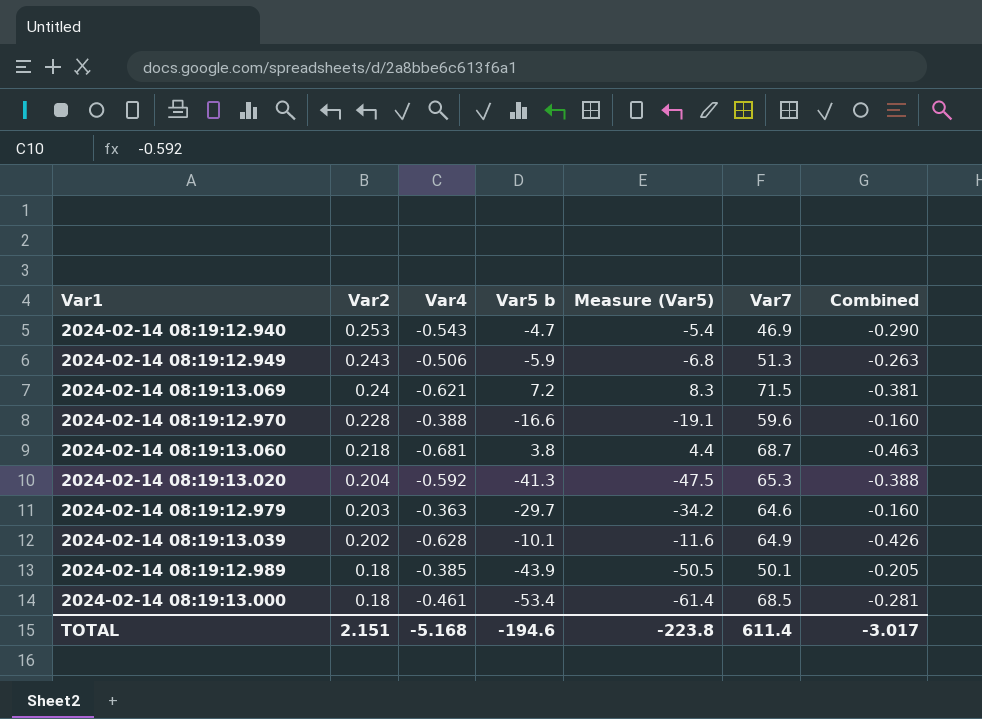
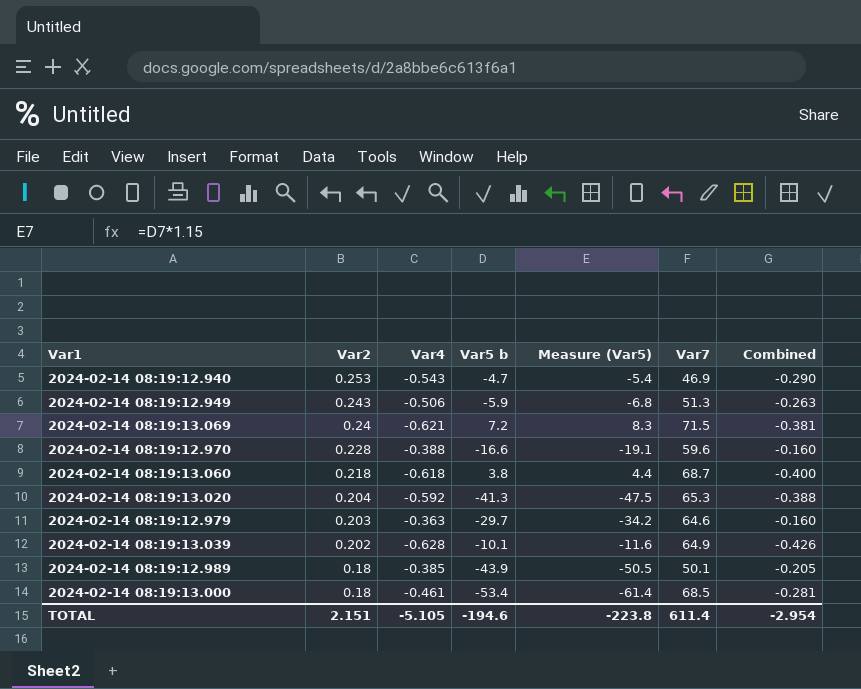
2024-02-14 08:19:13.060 | Var4: -0.681 -> -0.618
2024-02-14 08:19:13.060 | Combined: -0.463 -> -0.400
TOTAL | Var4: -5.168 -> -5.105
TOTAL | Combined: -3.017 -> -2.954

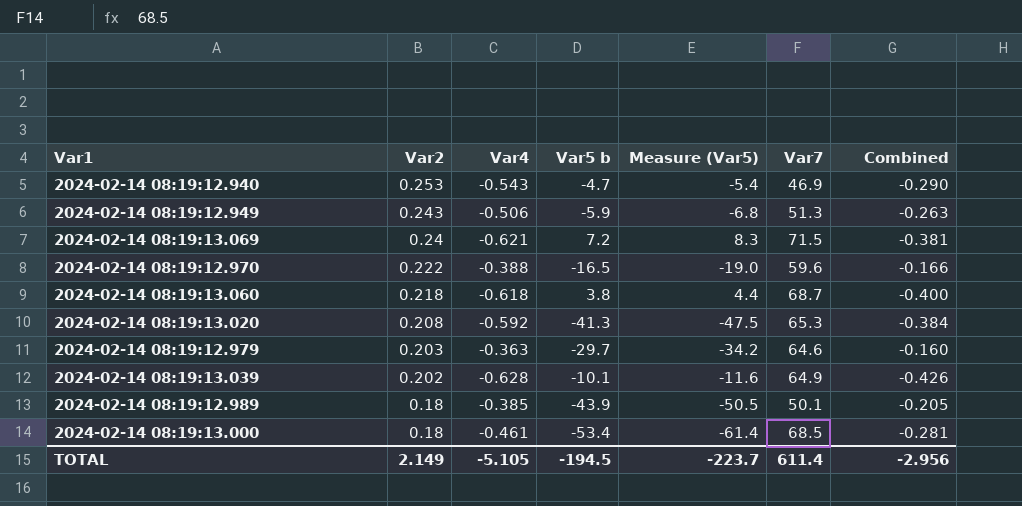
2024-02-14 08:19:12.970 | Var2: 0.228 -> 0.222
2024-02-14 08:19:12.970 | Var5 b: -16.6 -> -16.5
2024-02-14 08:19:12.970 | Measure (Var5): -19.1 -> -19.0
2024-02-14 08:19:12.970 | Combined: -0.160 -> -0.166
2024-02-14 08:19:13.020 | Var2: 0.204 -> 0.208
2024-02-14 08:19:13.020 | Combined: -0.388 -> -0.384
TOTAL | Var2: 2.151 -> 2.149
TOTAL | Var5 b: -194.6 -> -194.5
TOTAL | Measure (Var5): -223.8 -> -223.7
TOTAL | Combined: -2.954 -> -2.956

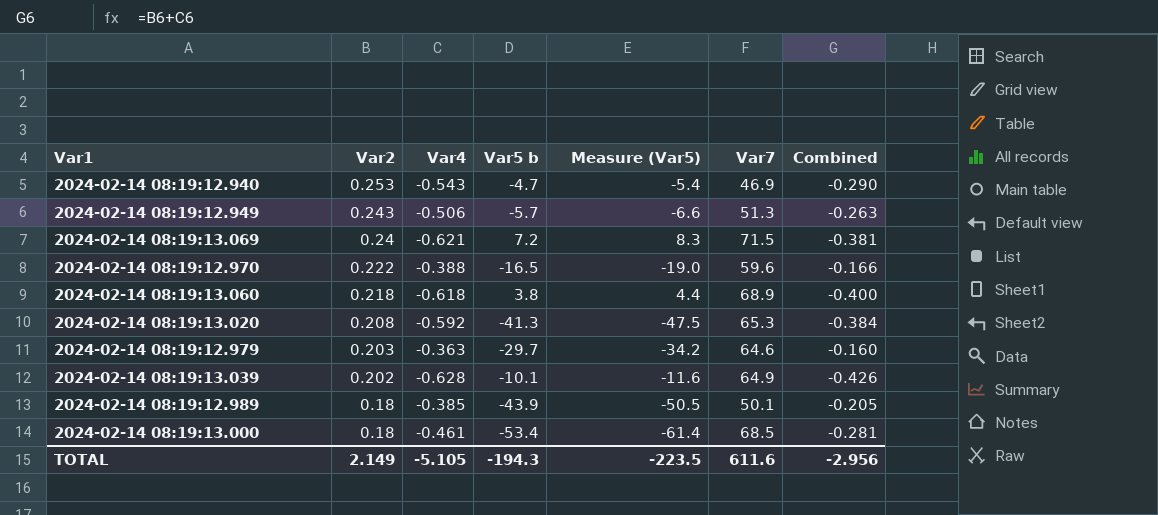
2024-02-14 08:19:12.949 | Var5 b: -5.9 -> -5.7
2024-02-14 08:19:12.949 | Measure (Var5): -6.8 -> -6.6
2024-02-14 08:19:13.060 | Var7: 68.7 -> 68.9
TOTAL | Var5 b: -194.5 -> -194.3
TOTAL | Measure (Var5): -223.7 -> -223.5
TOTAL | Var7: 611.4 -> 611.6

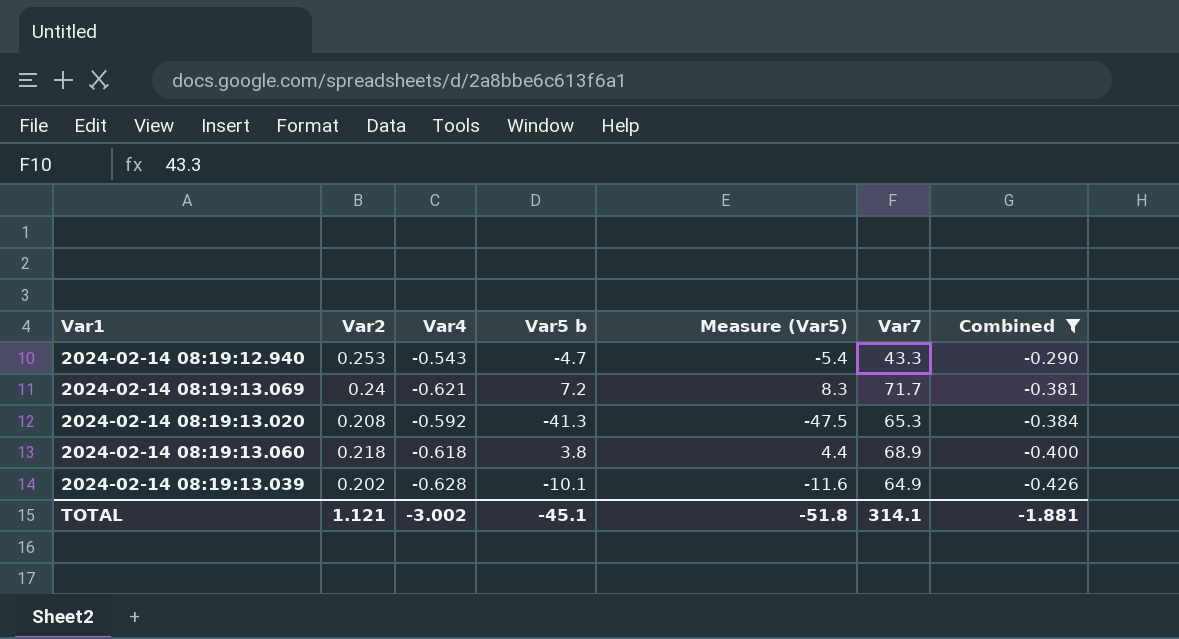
filter: none -> Combined <= -0.290
row order: Var2 descending -> Combined descending
2024-02-14 08:19:12.940 | Var7: 46.9 -> 43.3
2024-02-14 08:19:13.069 | Var7: 71.5 -> 71.7
TOTAL | Var2: 2.149 -> 1.121
TOTAL | Var4: -5.105 -> -3.002
TOTAL | Var5 b: -194.3 -> -45.1
TOTAL | Measure (Var5): -223.5 -> -51.8
TOTAL | Var7: 611.6 -> 314.1
TOTAL | Combined: -2.956 -> -1.881

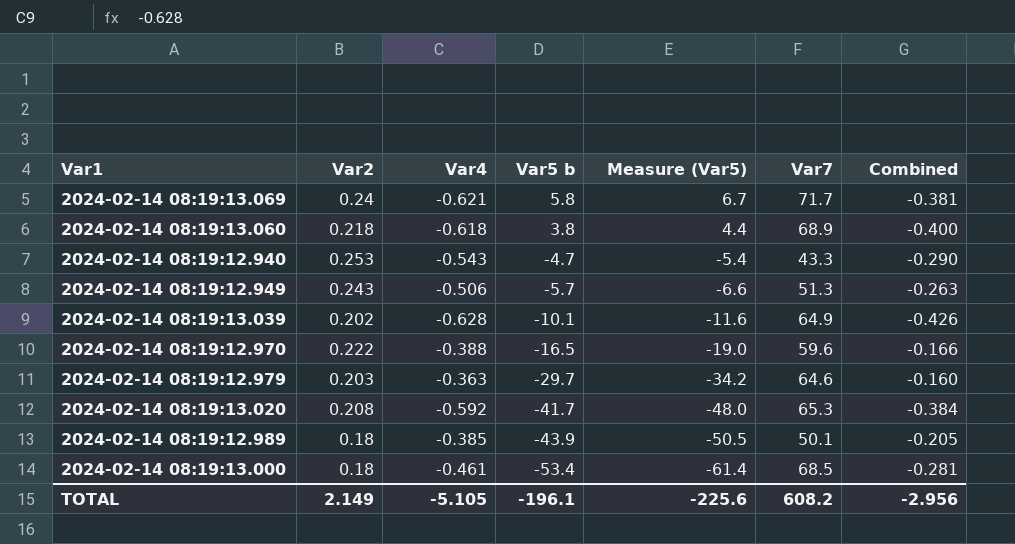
filter: Combined <= -0.290 -> none
row order: Combined descending -> Var5 b descending
2024-02-14 08:19:13.069 | Var5 b: 7.2 -> 5.8
2024-02-14 08:19:13.069 | Measure (Var5): 8.3 -> 6.7
2024-02-14 08:19:13.020 | Var5 b: -41.3 -> -41.7
2024-02-14 08:19:13.020 | Measure (Var5): -47.5 -> -48.0
TOTAL | Var2: 1.121 -> 2.149
TOTAL | Var4: -3.002 -> -5.105
TOTAL | Var5 b: -45.1 -> -196.1
TOTAL | Measure (Var5): -51.8 -> -225.6
TOTAL | Var7: 314.1 -> 608.2
TOTAL | Combined: -1.881 -> -2.956

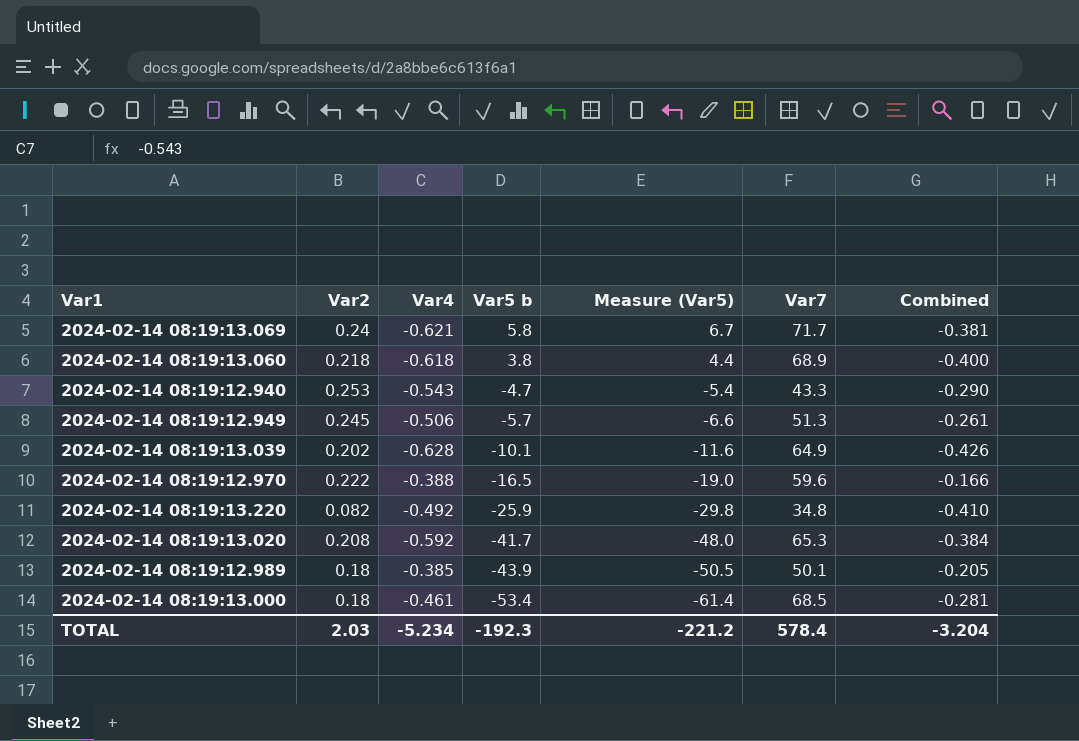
row 2024-02-14 08:19:12.979: 0.203 | -0.363 | -29.7 | -34.2 | 64.6 | -0.160 -> none
2024-02-14 08:19:12.949 | Var2: 0.243 -> 0.245
2024-02-14 08:19:12.949 | Combined: -0.263 -> -0.261
row 2024-02-14 08:19:13.220: none -> 0.082 | -0.492 | -25.9 | -29.8 | 34.8 | -0.410
TOTAL | Var2: 2.149 -> 2.03
TOTAL | Var4: -5.105 -> -5.234
TOTAL | Var5 b: -196.1 -> -192.3
TOTAL | Measure (Var5): -225.6 -> -221.2
TOTAL | Var7: 608.2 -> 578.4
TOTAL | Combined: -2.956 -> -3.204

